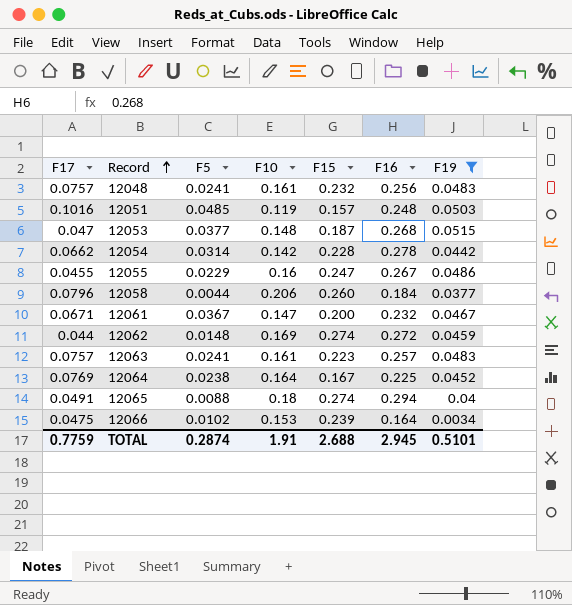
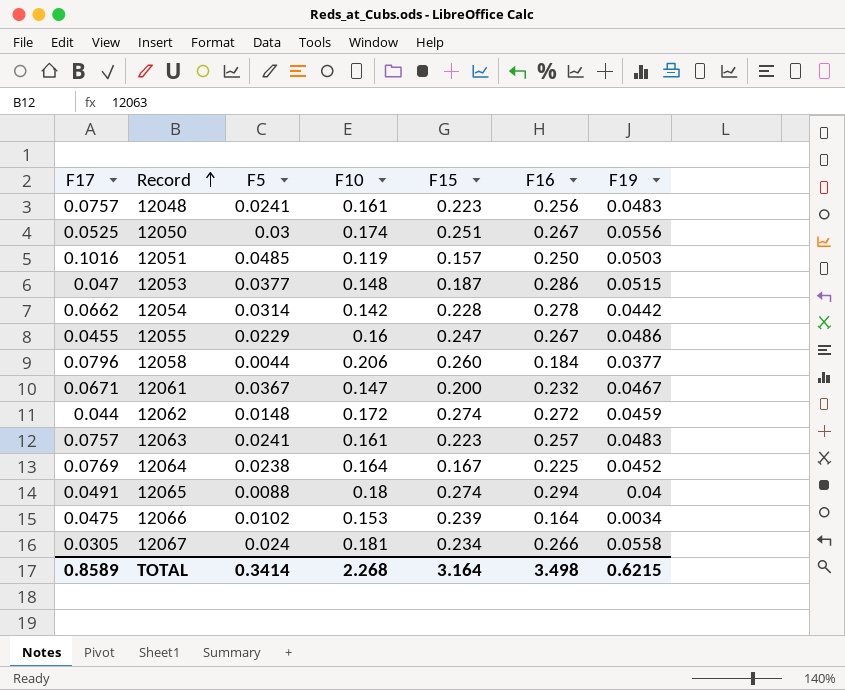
filter: F19 <= 0.0515 -> none
12048 | F15: 0.232 -> 0.223
12051 | F16: 0.248 -> 0.250
12053 | F16: 0.268 -> 0.286
12062 | F10: 0.169 -> 0.172
TOTAL | F17: 0.7759 -> 0.8589
TOTAL | F5: 0.2874 -> 0.3414
TOTAL | F10: 1.91 -> 2.268
TOTAL | F15: 2.688 -> 3.164
TOTAL | F16: 2.945 -> 3.498
TOTAL | F19: 0.5101 -> 0.6215

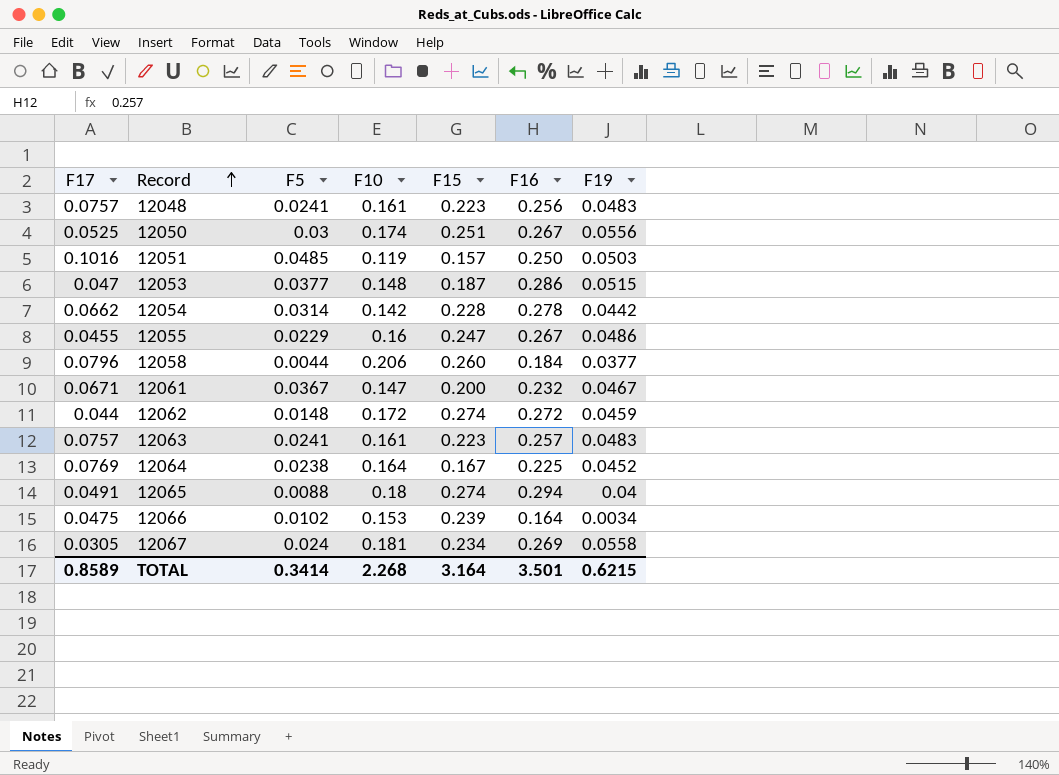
12067 | F16: 0.266 -> 0.269
TOTAL | F16: 3.498 -> 3.501

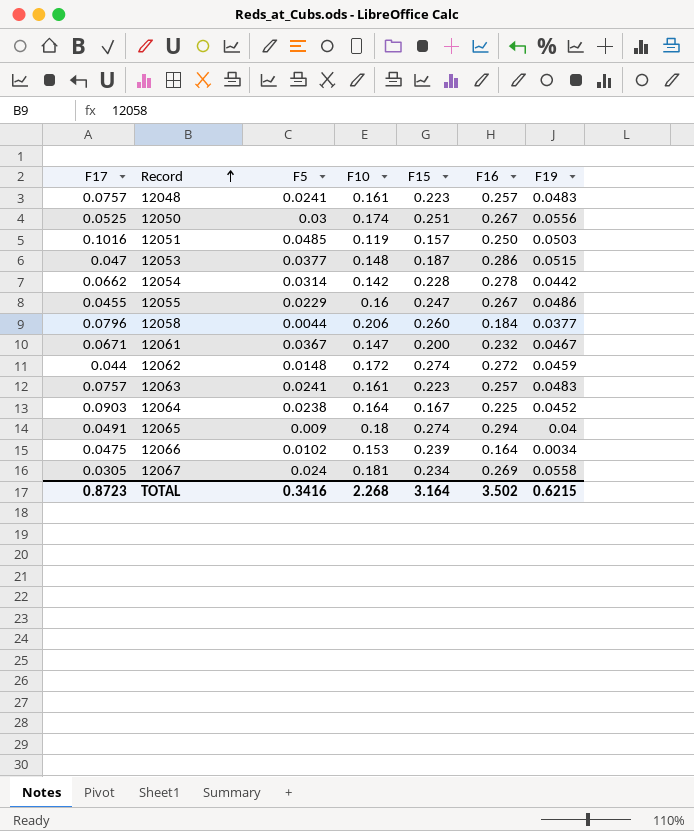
12048 | F16: 0.256 -> 0.257
12064 | F17: 0.0769 -> 0.0903
12065 | F5: 0.0088 -> 0.009
TOTAL | F17: 0.8589 -> 0.8723
TOTAL | F5: 0.3414 -> 0.3416
TOTAL | F16: 3.501 -> 3.502

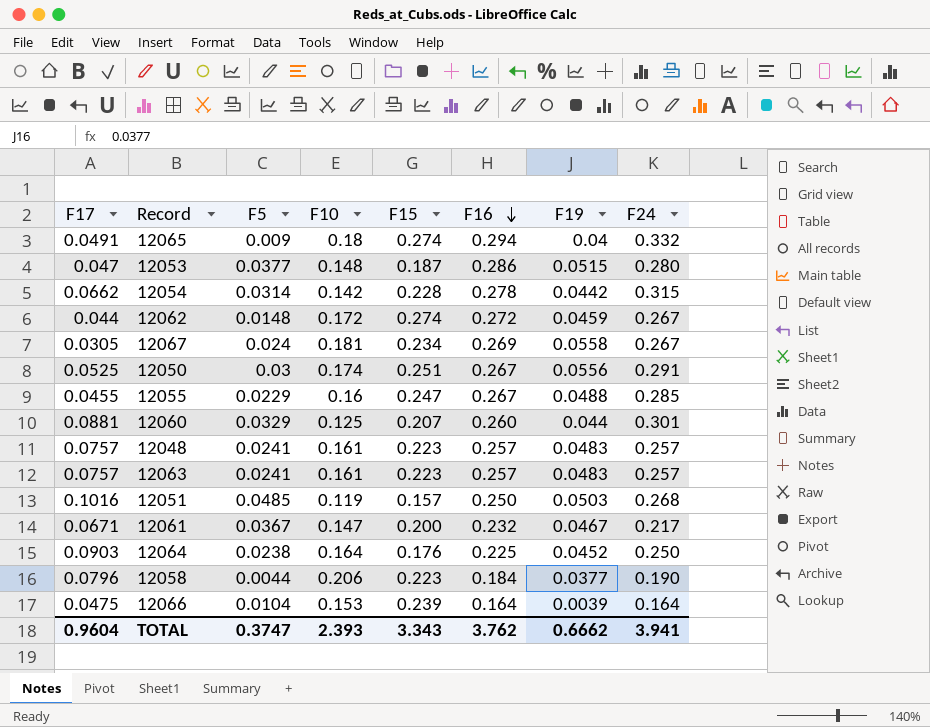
row order: Record ascending -> F16 descending
column F24 | position: none -> 8
12055 | F19: 0.0486 -> 0.0488
row 12060: none -> 0.0881 | 0.0329 | 0.125 | 0.207 | 0.260 | 0.044 | 0.301
12064 | F15: 0.167 -> 0.176
12058 | F15: 0.260 -> 0.223
12066 | F5: 0.0102 -> 0.0104
12066 | F19: 0.0034 -> 0.0039
TOTAL | F17: 0.8723 -> 0.9604
TOTAL | F5: 0.3416 -> 0.3747
TOTAL | F10: 2.268 -> 2.393
TOTAL | F15: 3.164 -> 3.343
TOTAL | F16: 3.502 -> 3.762
TOTAL | F19: 0.6215 -> 0.6662

